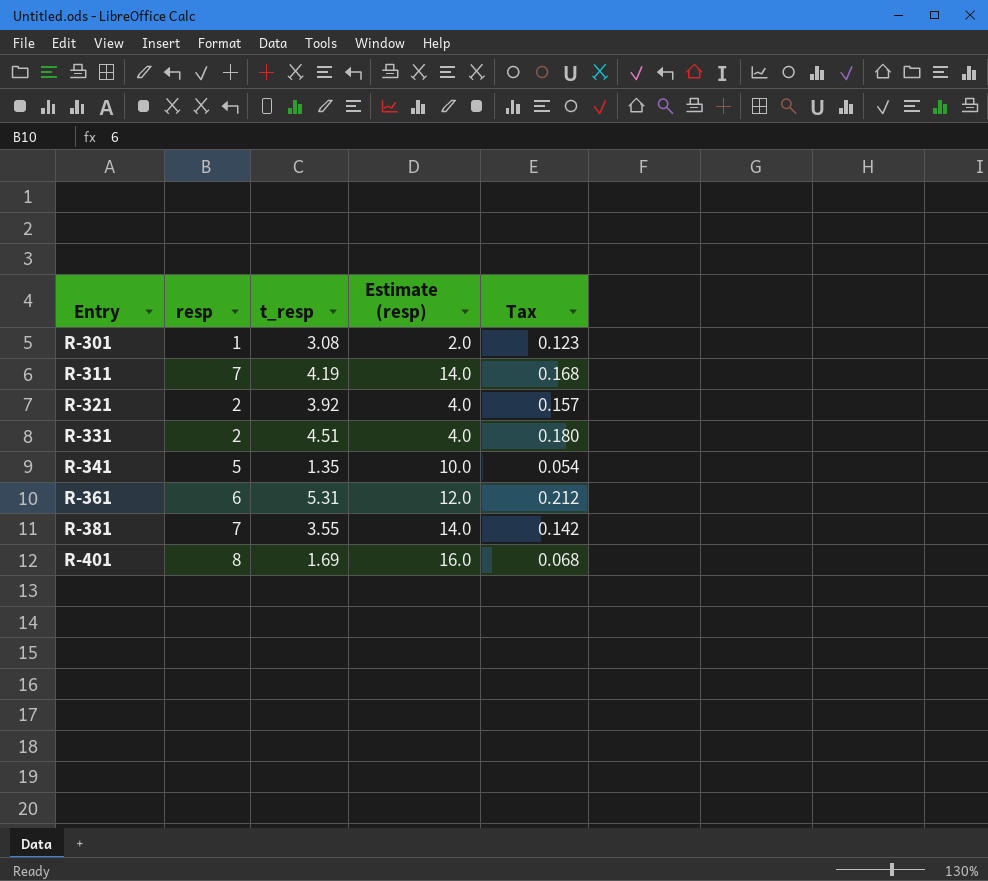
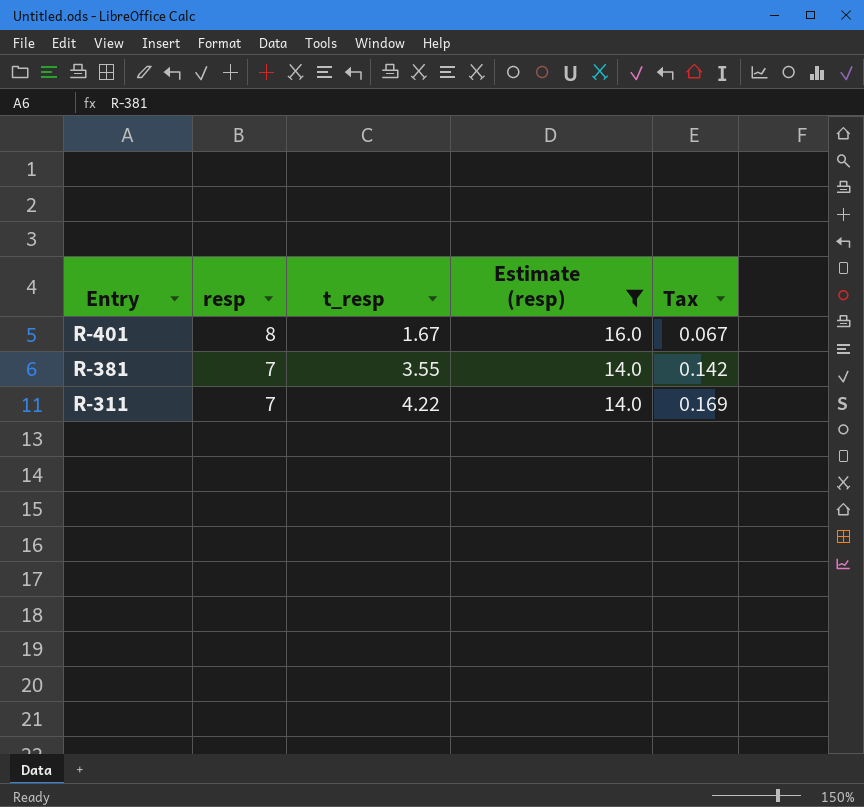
filter: none -> Estimate (resp) >= 14.0
row order: Entry ascending -> Entry descending
R-401 | t_resp: 1.69 -> 1.67
R-401 | Tax: 0.068 -> 0.067
R-311 | t_resp: 4.19 -> 4.22
R-311 | Tax: 0.168 -> 0.169

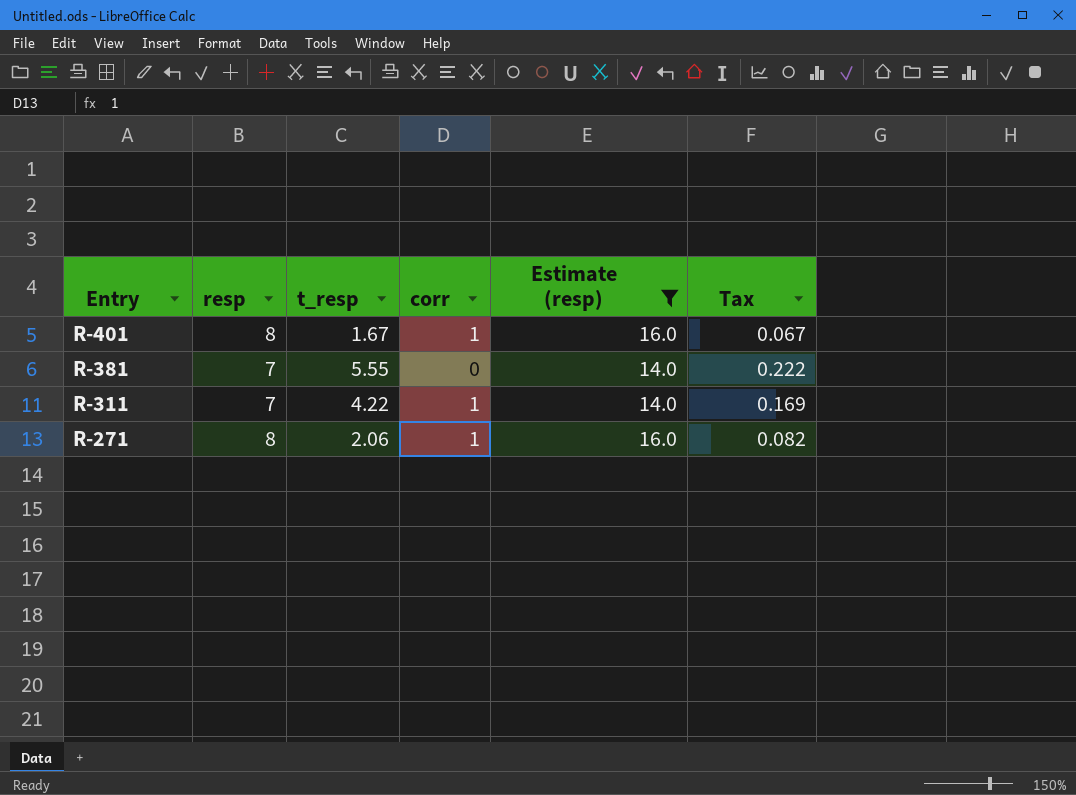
column corr | position: none -> 4
R-381 | t_resp: 3.55 -> 5.55
R-381 | Tax: 0.142 -> 0.222
row R-271: none -> 8 | 2.06 | 1 | 16.0 | 0.082

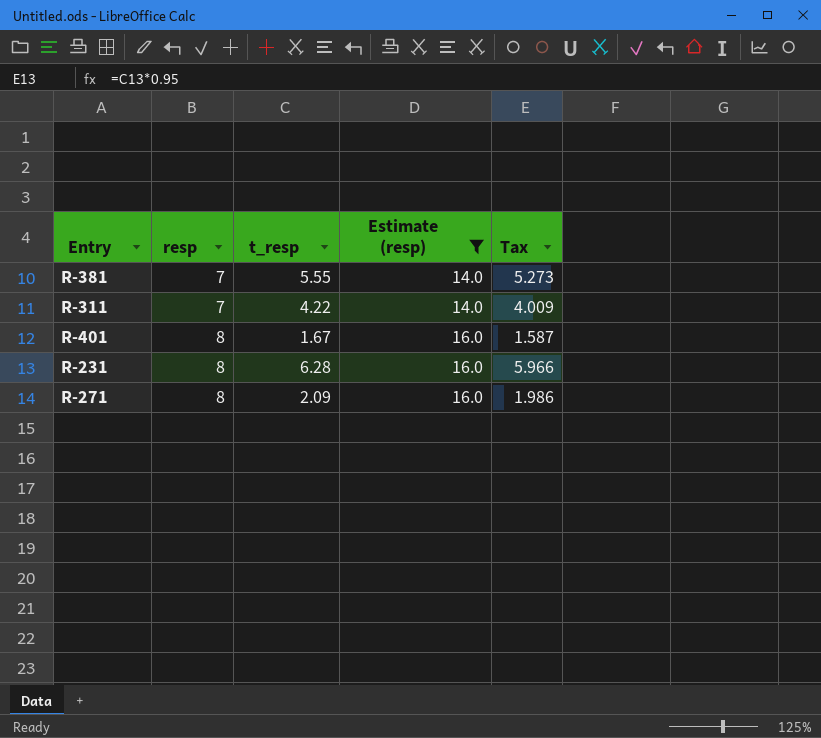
row order: Entry descending -> resp ascending
column corr | position: 4 -> none
column Tax | formula: [t_resp] * 0.04 -> [t_resp] * 0.95
row R-231: none -> 8 | 6.28 | 16.0 | 5.966
R-271 | t_resp: 2.06 -> 2.09

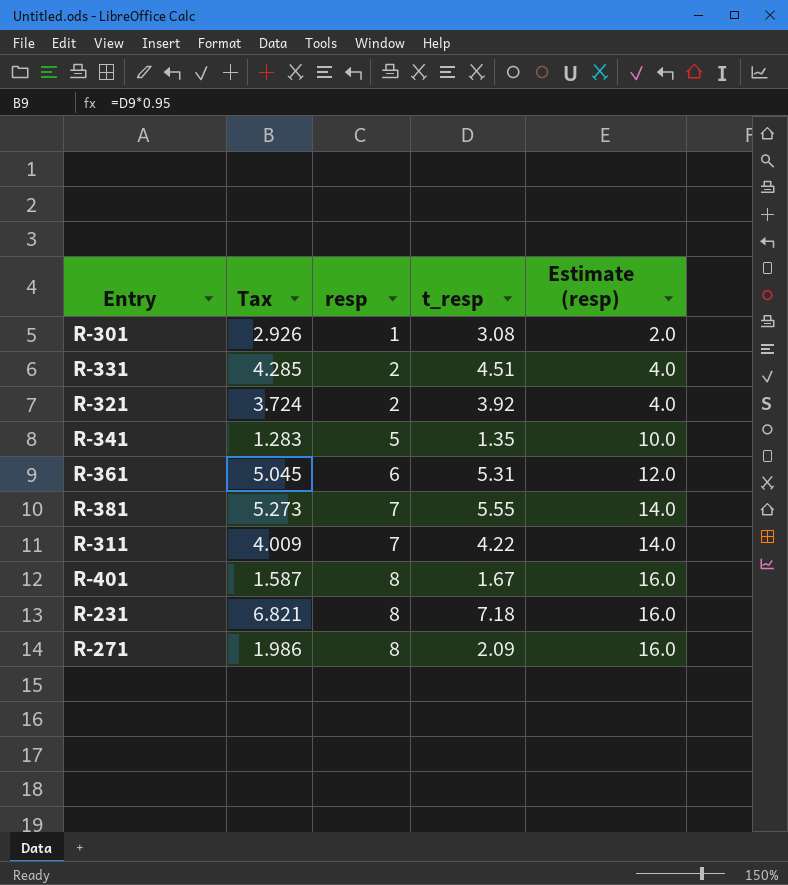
filter: Estimate (resp) >= 14.0 -> none
column Tax | position: 5 -> 2
R-231 | Tax: 5.966 -> 6.821
R-231 | t_resp: 6.28 -> 7.18

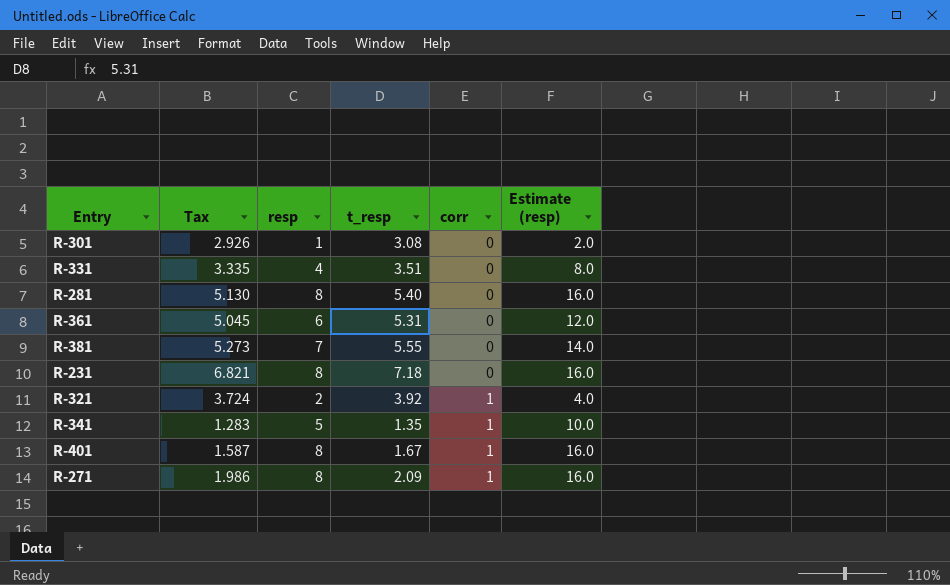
row order: resp ascending -> corr ascending
column corr | position: none -> 5
row R-311: 4.009 | 7 | 4.22 | 14.0 -> none
R-331 | Tax: 4.285 -> 3.335
R-331 | resp: 2 -> 4
R-331 | t_resp: 4.51 -> 3.51
R-331 | Estimate (resp): 4.0 -> 8.0
row R-281: none -> 5.130 | 8 | 5.40 | 0 | 16.0

